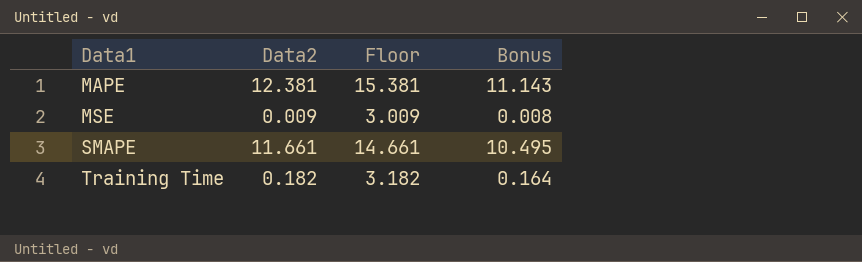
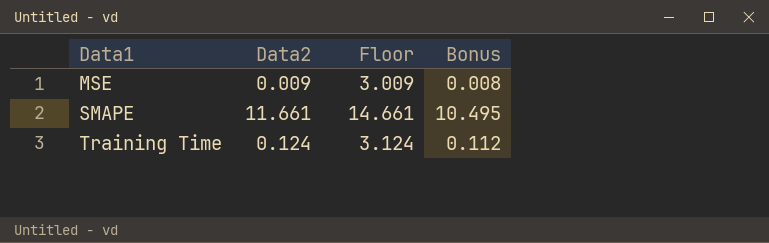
row MAPE: 12.381 | 15.381 | 11.143 -> none
Training Time | Data2: 0.182 -> 0.124
Training Time | Floor: 3.182 -> 3.124
Training Time | Bonus: 0.164 -> 0.112

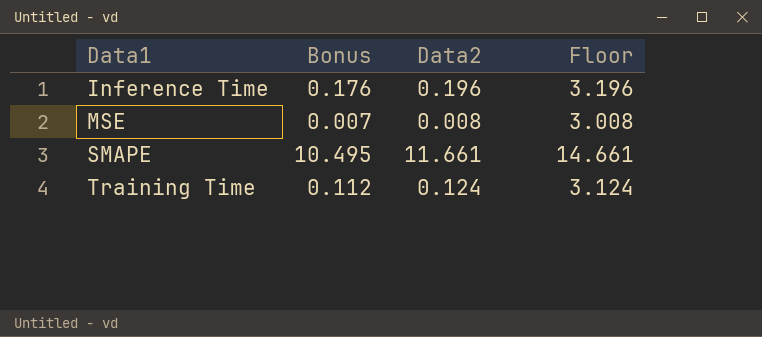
column Bonus | position: 4 -> 2
row Inference Time: none -> 0.176 | 0.196 | 3.196
MSE | Bonus: 0.008 -> 0.007
MSE | Data2: 0.009 -> 0.008
MSE | Floor: 3.009 -> 3.008

